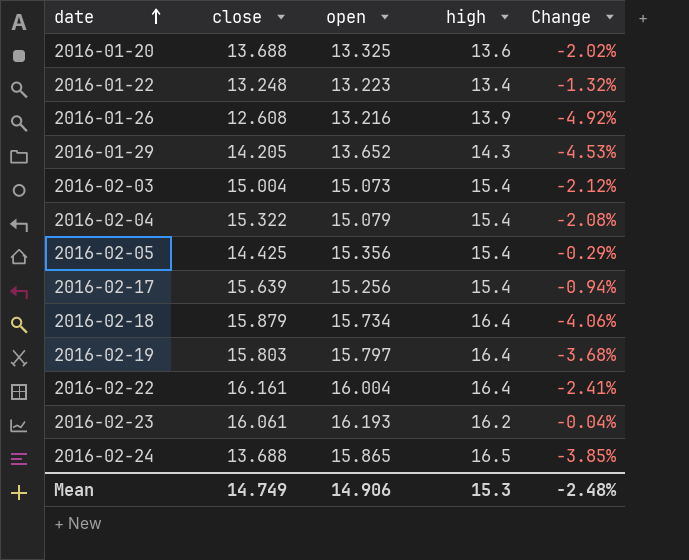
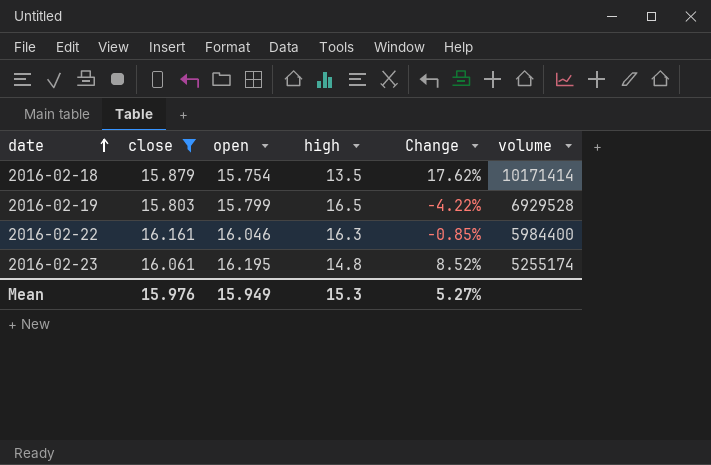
filter: none -> close >= 15.803
column Change | formula: ([open] - [high]) / [high] -> ([close] - [high]) / [high]
column volume | position: none -> 6
2016-02-18 | open: 15.734 -> 15.754
2016-02-18 | high: 16.4 -> 13.5
2016-02-19 | open: 15.797 -> 15.799
2016-02-19 | high: 16.4 -> 16.5
2016-02-22 | open: 16.004 -> 16.046
2016-02-22 | high: 16.4 -> 16.3
2016-02-23 | open: 16.193 -> 16.195
2016-02-23 | high: 16.2 -> 14.8
Mean | close: 14.749 -> 15.976
Mean | open: 14.906 -> 15.949
Mean | Change: -2.48% -> 5.27%

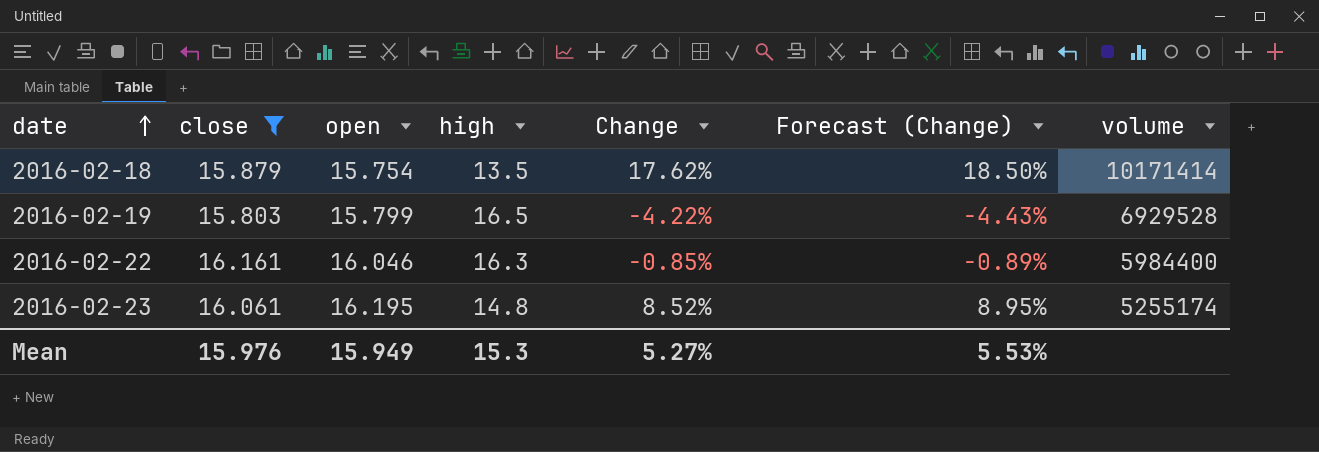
column Forecast (Change) | formula: none -> [Change] * 1.05

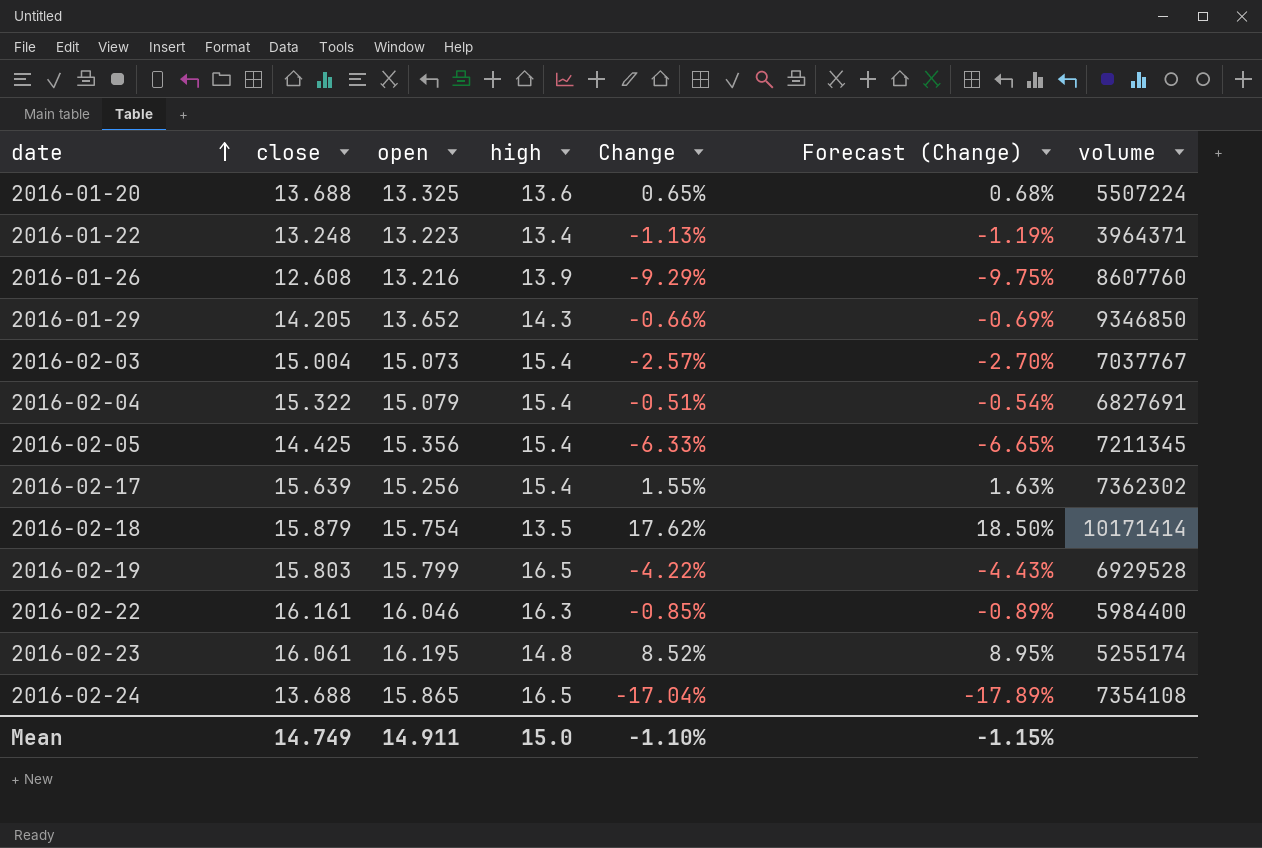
filter: close >= 15.803 -> none
Mean | close: 15.976 -> 14.749
Mean | open: 15.949 -> 14.911
Mean | high: 15.3 -> 15.0
Mean | Change: 5.27% -> -1.10%
Mean | Forecast (Change): 5.53% -> -1.15%

